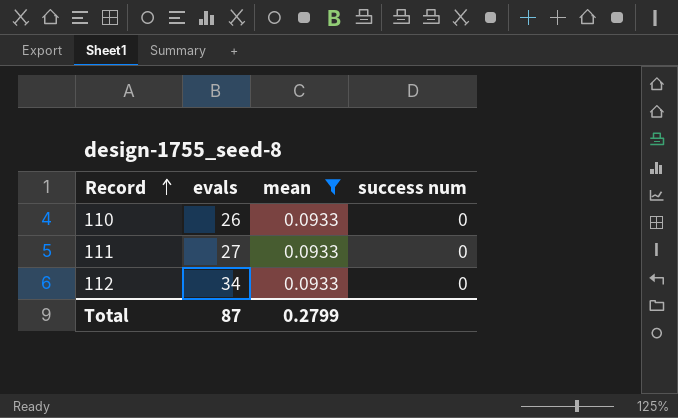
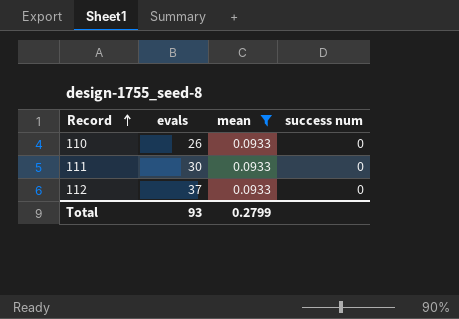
111 | evals: 27 -> 30
112 | evals: 34 -> 37
Total | evals: 87 -> 93

